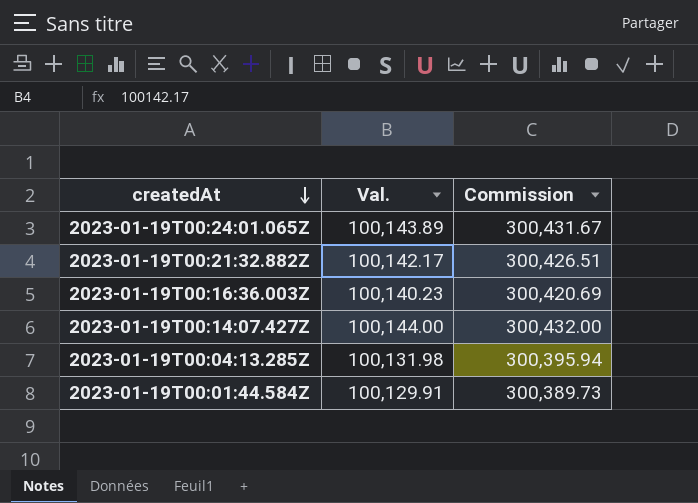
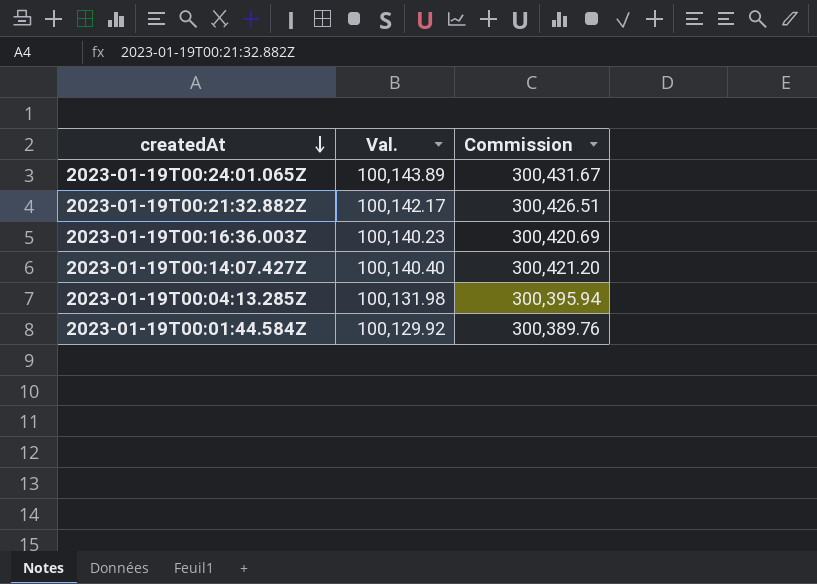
2023-01-19T00:14:07.427Z | Val.: 100,144.00 -> 100,140.40
2023-01-19T00:14:07.427Z | Commission: 300,432.00 -> 300,421.20
2023-01-19T00:01:44.584Z | Val.: 100,129.91 -> 100,129.92
2023-01-19T00:01:44.584Z | Commission: 300,389.73 -> 300,389.76

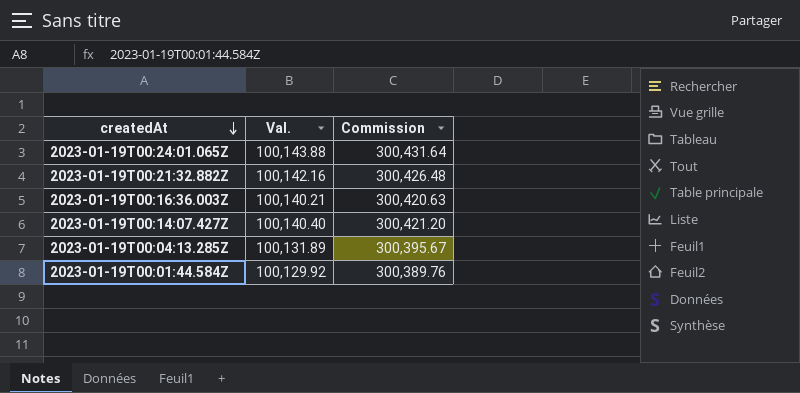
2023-01-19T00:24:01.065Z | Val.: 100,143.89 -> 100,143.88
2023-01-19T00:24:01.065Z | Commission: 300,431.67 -> 300,431.64
2023-01-19T00:21:32.882Z | Val.: 100,142.17 -> 100,142.16
2023-01-19T00:21:32.882Z | Commission: 300,426.51 -> 300,426.48
2023-01-19T00:16:36.003Z | Val.: 100,140.23 -> 100,140.21
2023-01-19T00:16:36.003Z | Commission: 300,420.69 -> 300,420.63
2023-01-19T00:04:13.285Z | Val.: 100,131.98 -> 100,131.89
2023-01-19T00:04:13.285Z | Commission: 300,395.94 -> 300,395.67

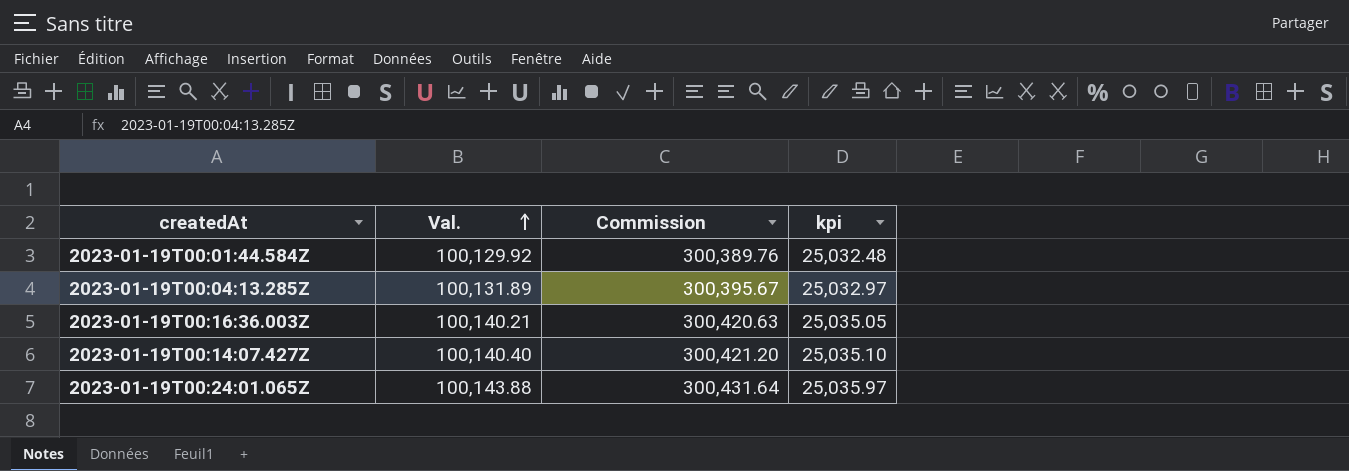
row order: createdAt descending -> Val. ascending
column kpi | formula: none -> [Val.] * 0.25
row 2023-01-19T00:21:32.882Z: 100,142.16 | 300,426.48 -> none

